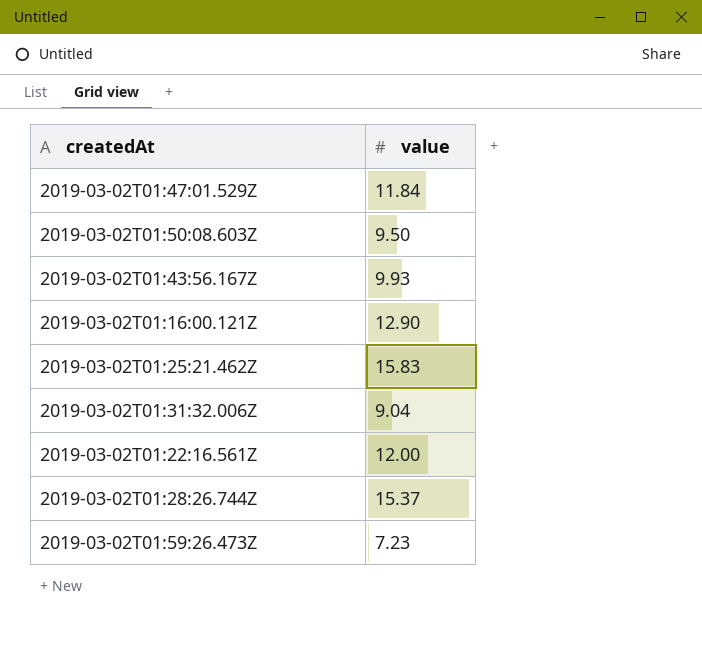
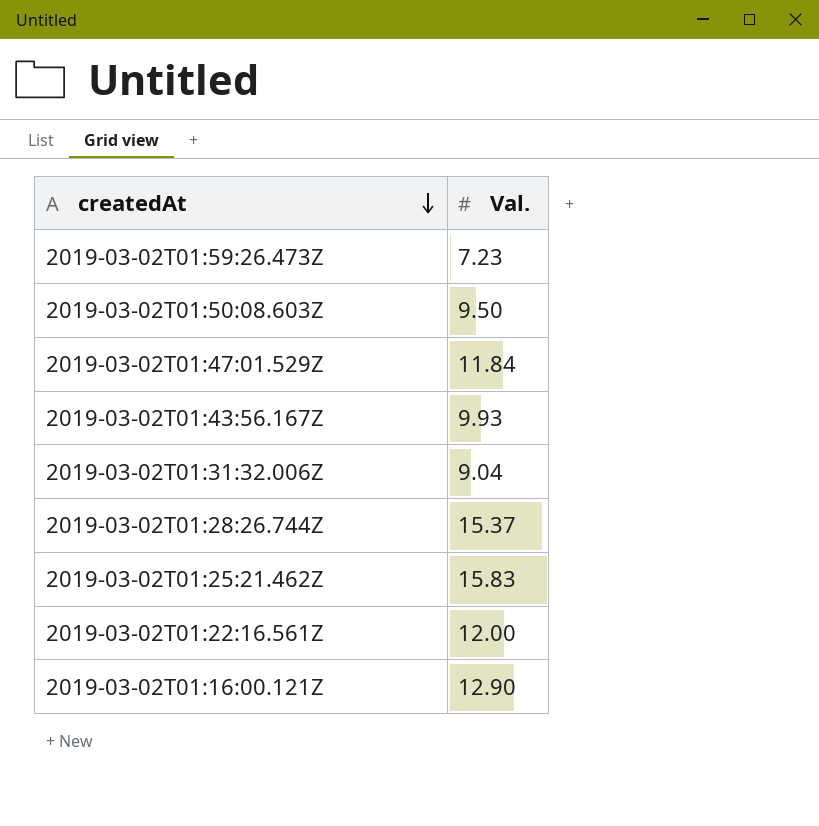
row order: none -> createdAt descending
column name: value -> Val.

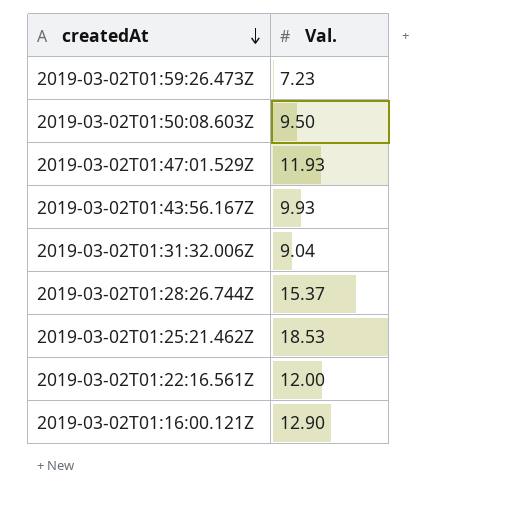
2019-03-02T01:47:01.529Z | Val.: 11.84 -> 11.93
2019-03-02T01:25:21.462Z | Val.: 15.83 -> 18.53

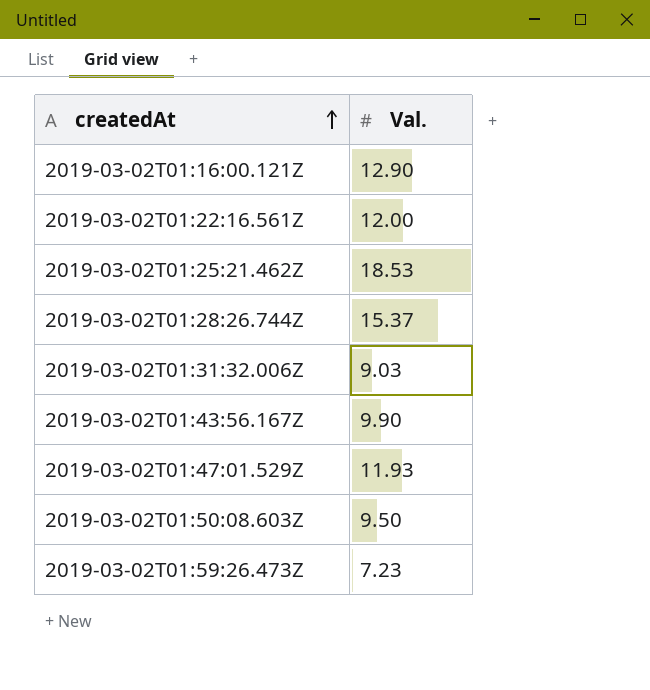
row order: createdAt descending -> createdAt ascending
2019-03-02T01:31:32.006Z | Val.: 9.04 -> 9.03
2019-03-02T01:43:56.167Z | Val.: 9.93 -> 9.90

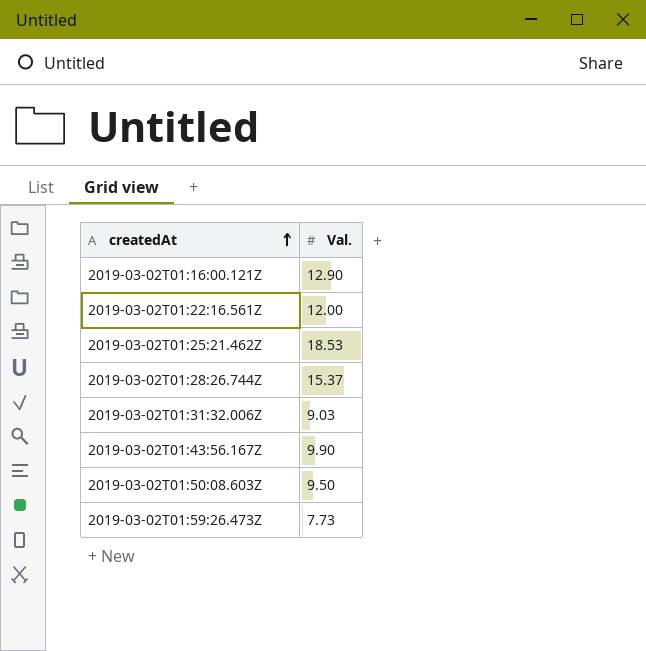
row 2019-03-02T01:47:01.529Z: 11.93 -> none
2019-03-02T01:59:26.473Z | Val.: 7.23 -> 7.73

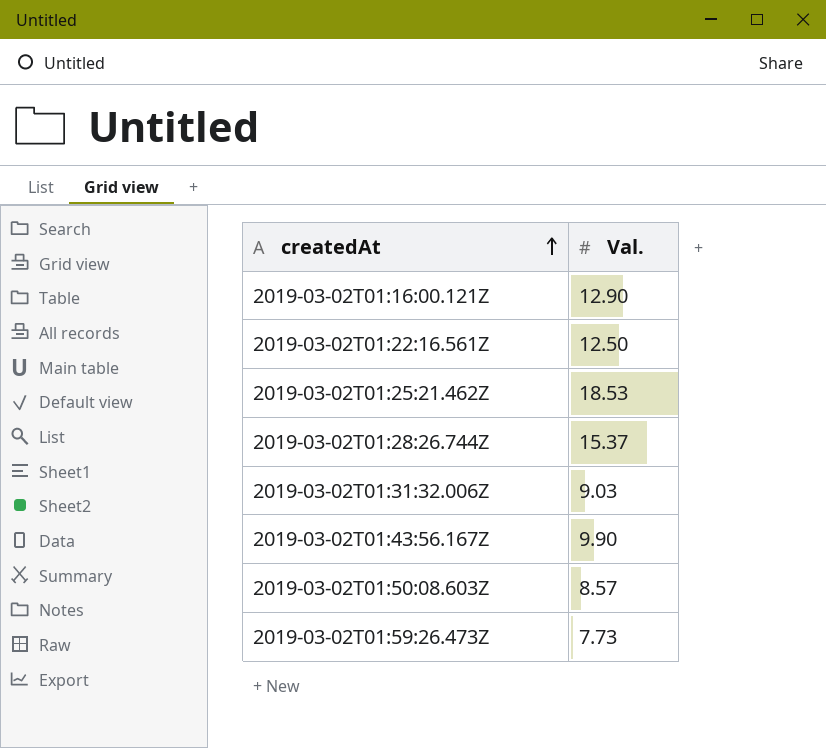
2019-03-02T01:22:16.561Z | Val.: 12.00 -> 12.50
2019-03-02T01:50:08.603Z | Val.: 9.50 -> 8.57

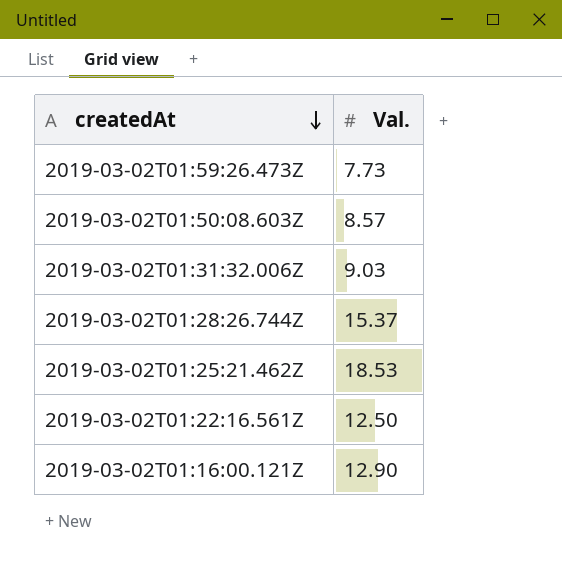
row order: createdAt ascending -> createdAt descending
row 2019-03-02T01:43:56.167Z: 9.90 -> none

